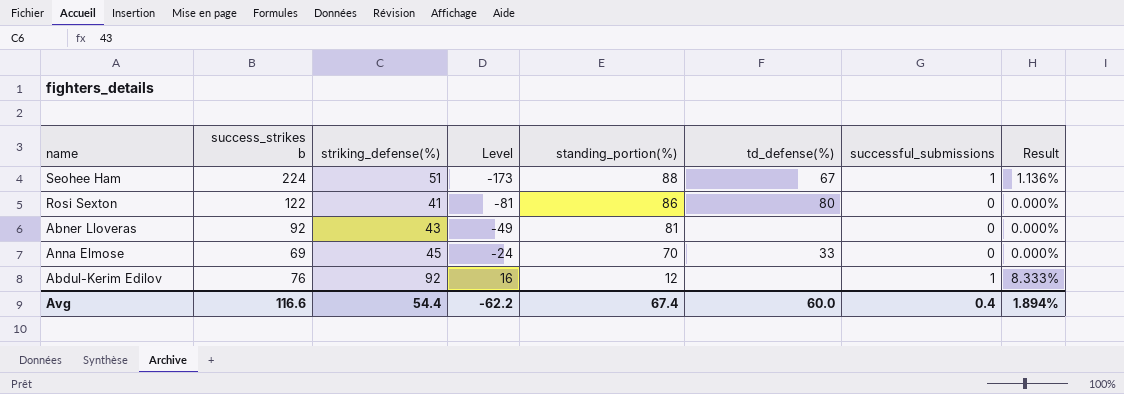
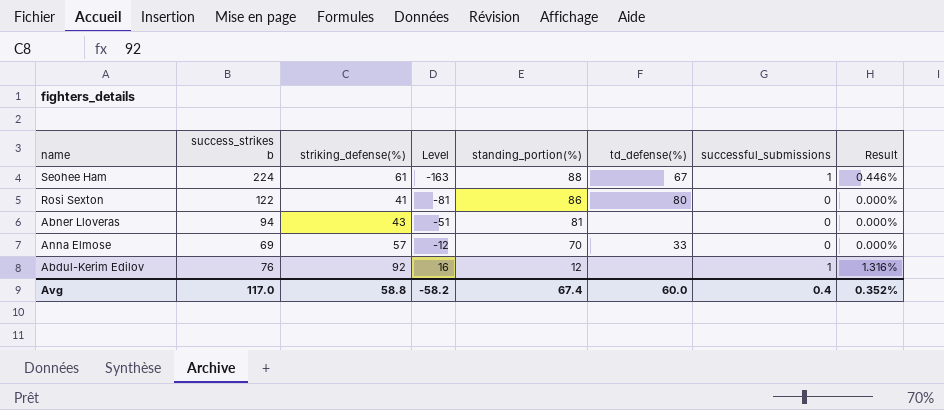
column Result | formula: [successful_submissions] / [standing_portion(%)] -> [successful_submissions] / [success_strikes b]
Seohee Ham | striking_defense(%): 51 -> 61
Seohee Ham | Level: -173 -> -163
Abner Lloveras | success_strikes b: 92 -> 94
Abner Lloveras | Level: -49 -> -51
Anna Elmose | striking_defense(%): 45 -> 57
Anna Elmose | Level: -24 -> -12
Avg | success_strikes b: 116.6 -> 117.0
Avg | striking_defense(%): 54.4 -> 58.8
Avg | Level: -62.2 -> -58.2
Avg | Result: 1.894% -> 0.352%

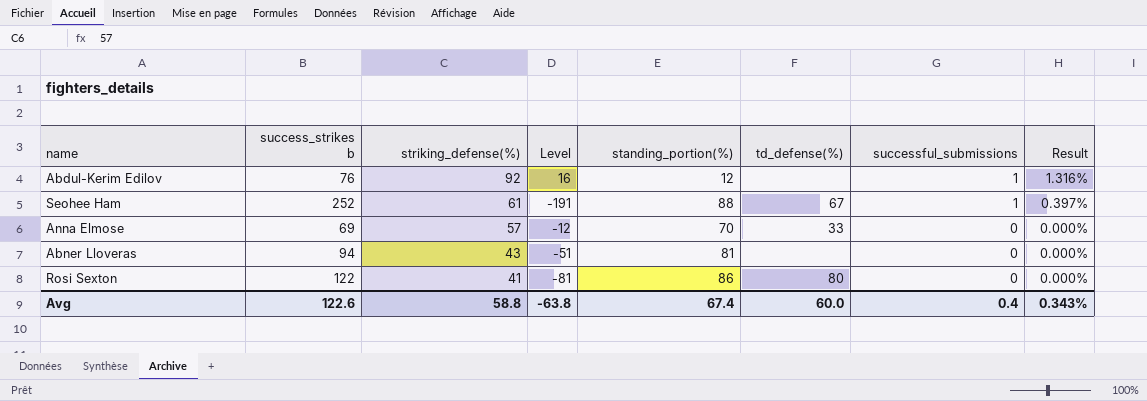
row order: Level ascending -> striking_defense(%) descending
Seohee Ham | success_strikes b: 224 -> 252
Seohee Ham | Level: -163 -> -191
Seohee Ham | Result: 0.446% -> 0.397%
Avg | success_strikes b: 117.0 -> 122.6
Avg | Level: -58.2 -> -63.8
Avg | Result: 0.352% -> 0.343%

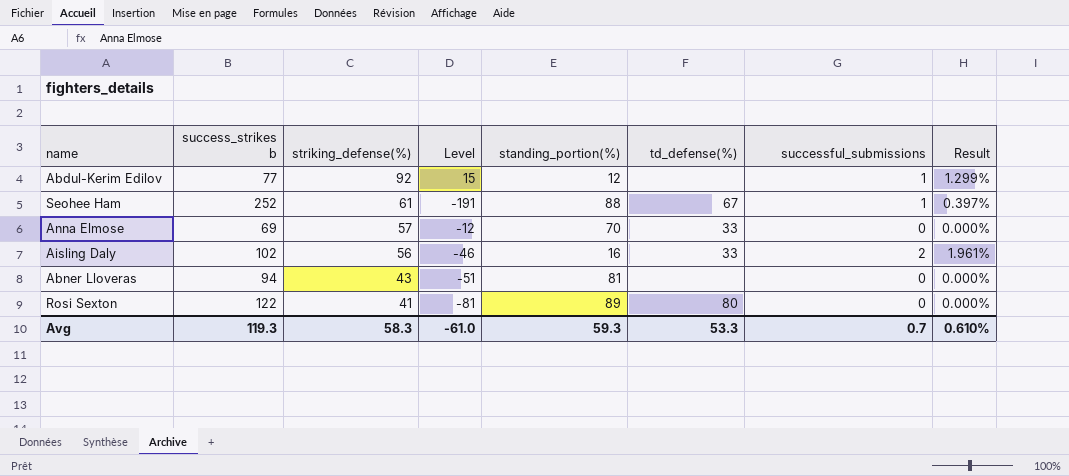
Abdul-Kerim Edilov | success_strikes b: 76 -> 77
Abdul-Kerim Edilov | Level: 16 -> 15
Abdul-Kerim Edilov | Result: 1.316% -> 1.299%
row Aisling Daly: none -> 102 | 56 | -46 | 16 | 33 | 2 | 1.961%
Rosi Sexton | standing_portion(%): 86 -> 89
Avg | success_strikes b: 122.6 -> 119.3
Avg | striking_defense(%): 58.8 -> 58.3
Avg | Level: -63.8 -> -61.0
Avg | standing_portion(%): 67.4 -> 59.3
Avg | td_defense(%): 60.0 -> 53.3
Avg | successful_submissions: 0.4 -> 0.7
Avg | Result: 0.343% -> 0.610%

